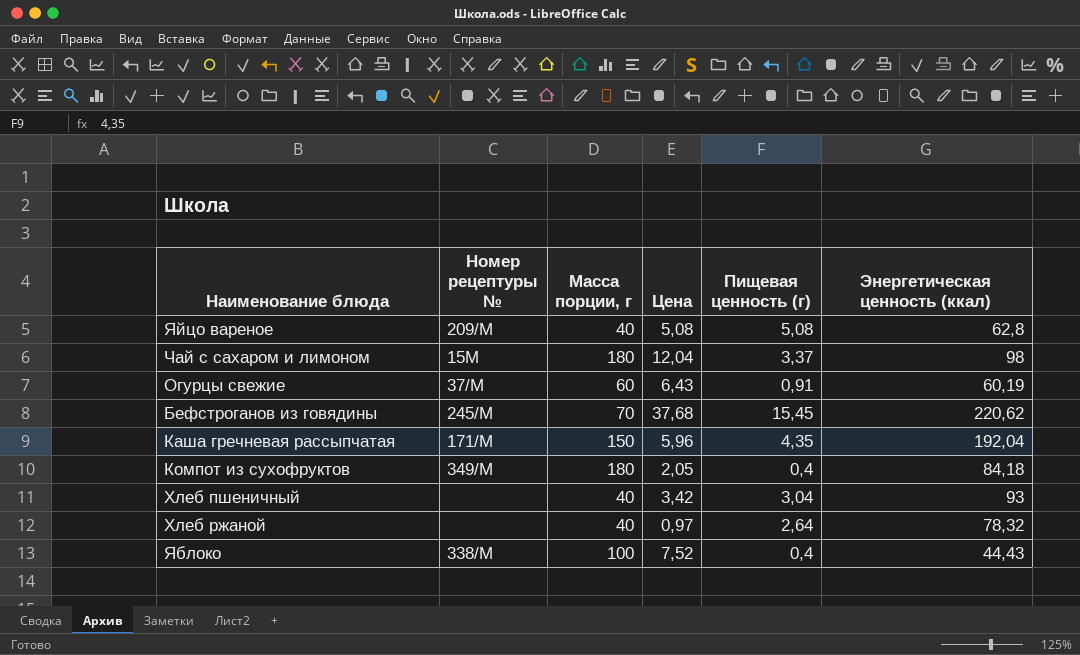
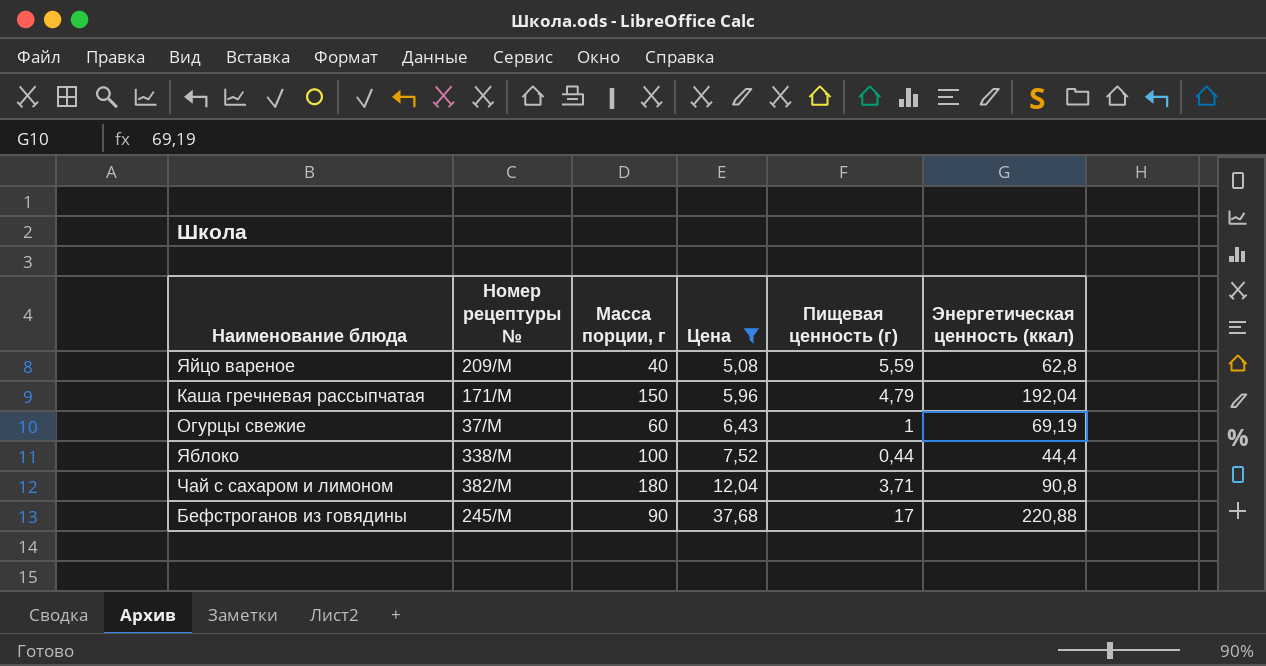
filter: none -> Цена >= 5,08
row order: none -> Цена ascending
Яйцо вареное | Пищевая ценность (г): 5,08 -> 5,59
Каша гречневая рассыпчатая | Пищевая ценность (г): 4,35 -> 4,79
Огурцы свежие | Пищевая ценность (г): 0,91 -> 1
Огурцы свежие | Энергетическая ценность (ккал): 60,19 -> 69,19
Яблоко | Пищевая ценность (г): 0,4 -> 0,44
Яблоко | Энергетическая ценность (ккал): 44,43 -> 44,4
Чай с сахаром и лимоном | Номер рецептуры №: 15М -> 382/М
Чай с сахаром и лимоном | Пищевая ценность (г): 3,37 -> 3,71
Чай с сахаром и лимоном | Энергетическая ценность (ккал): 98 -> 90,8
Бефстроганов из говядины | Масса порции, г: 70 -> 90
Бефстроганов из говядины | Пищевая ценность (г): 15,45 -> 17
Бефстроганов из говядины | Энергетическая ценность (ккал): 220,62 -> 220,88

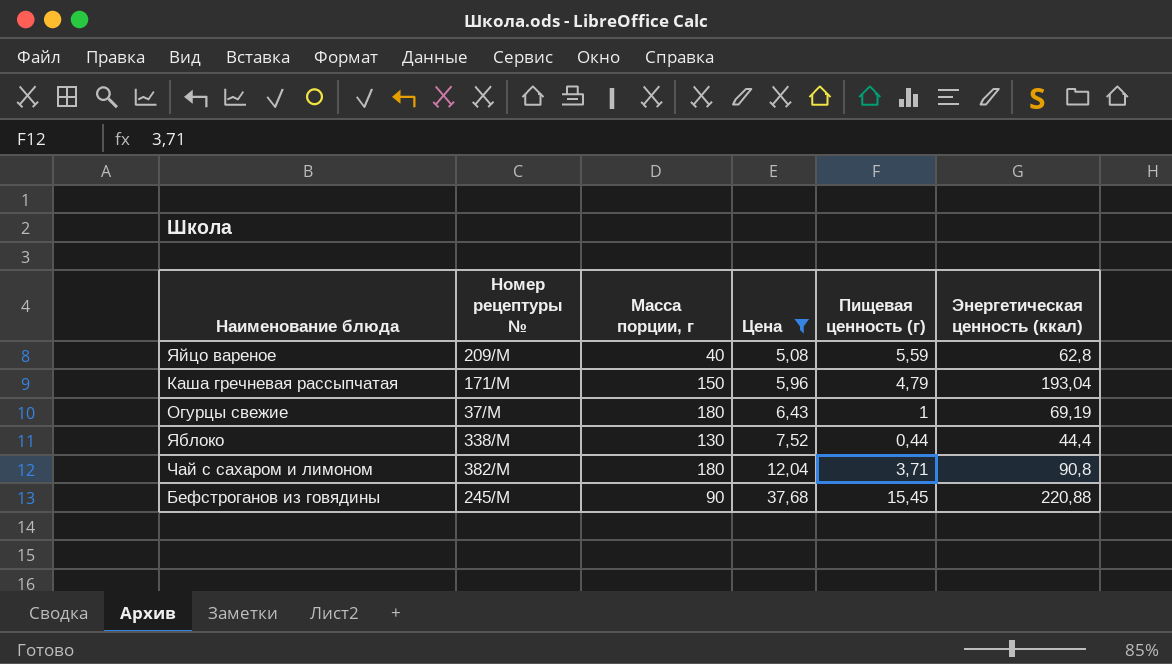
Каша гречневая рассыпчатая | Энергетическая ценность (ккал): 192,04 -> 193,04
Огурцы свежие | Масса порции, г: 60 -> 180
Яблоко | Масса порции, г: 100 -> 130
Бефстроганов из говядины | Пищевая ценность (г): 17 -> 15,45

